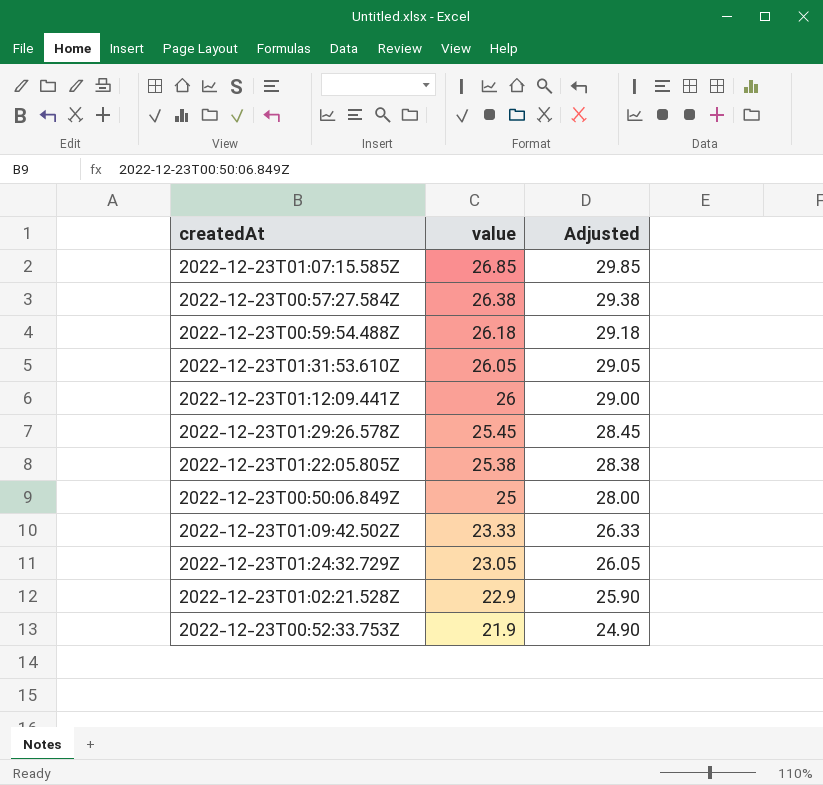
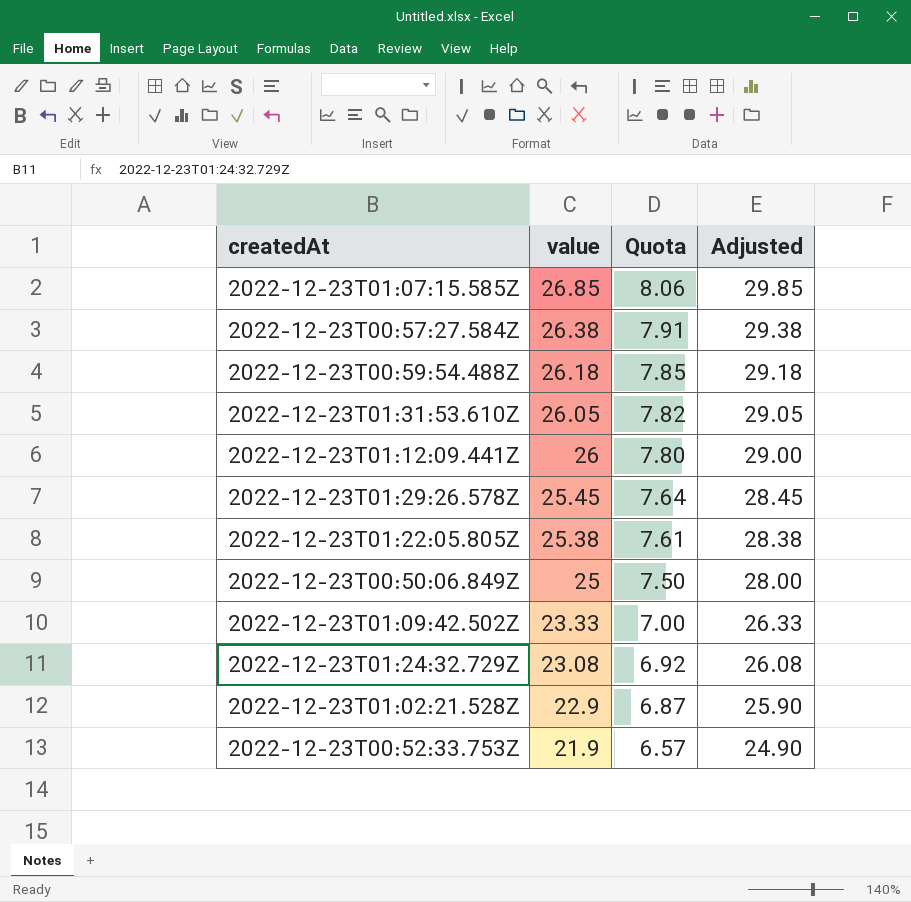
column Quota | formula: none -> [value] * 0.3
2022-12-23T01:24:32.729Z | value: 23.05 -> 23.08
2022-12-23T01:24:32.729Z | Adjusted: 26.05 -> 26.08

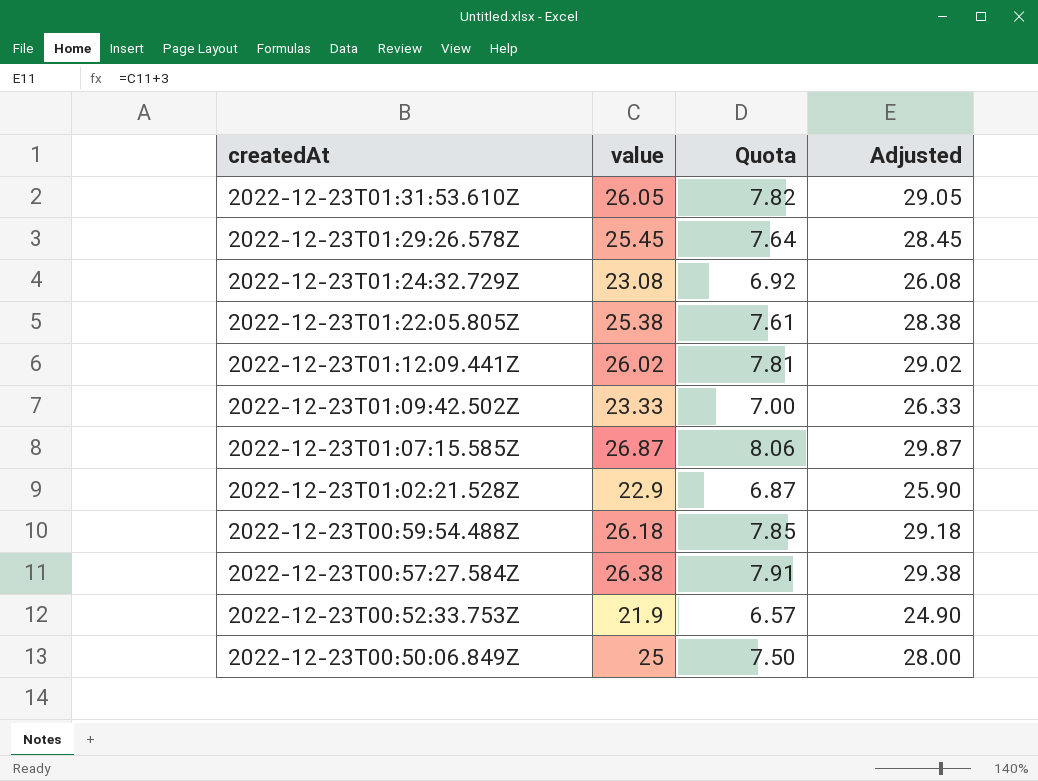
row order: value descending -> createdAt descending
2022-12-23T01:12:09.441Z | value: 26 -> 26.02
2022-12-23T01:12:09.441Z | Quota: 7.80 -> 7.81
2022-12-23T01:12:09.441Z | Adjusted: 29.00 -> 29.02
2022-12-23T01:07:15.585Z | value: 26.85 -> 26.87
2022-12-23T01:07:15.585Z | Adjusted: 29.85 -> 29.87

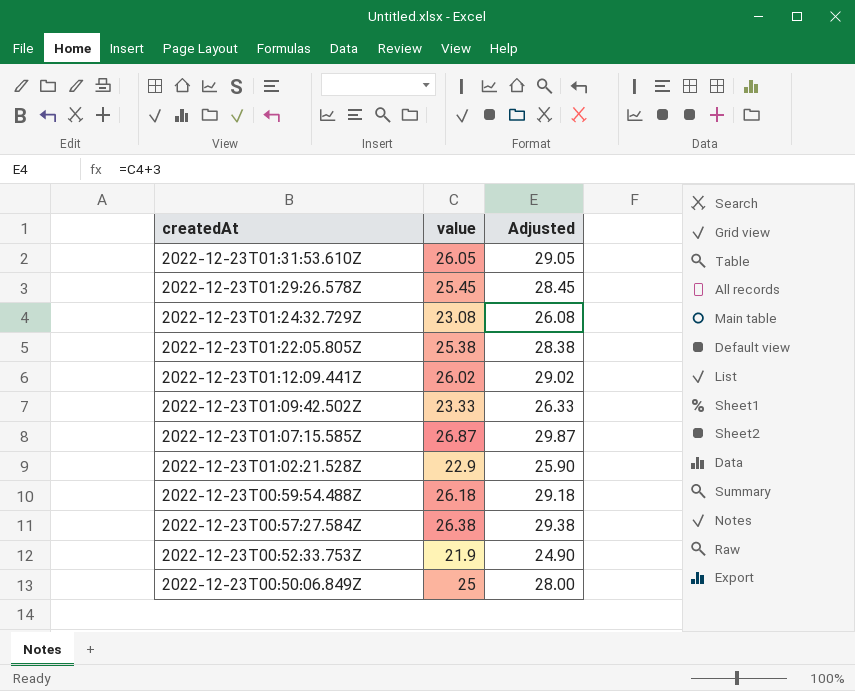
column Quota | formula: [value] * 0.3 -> none

